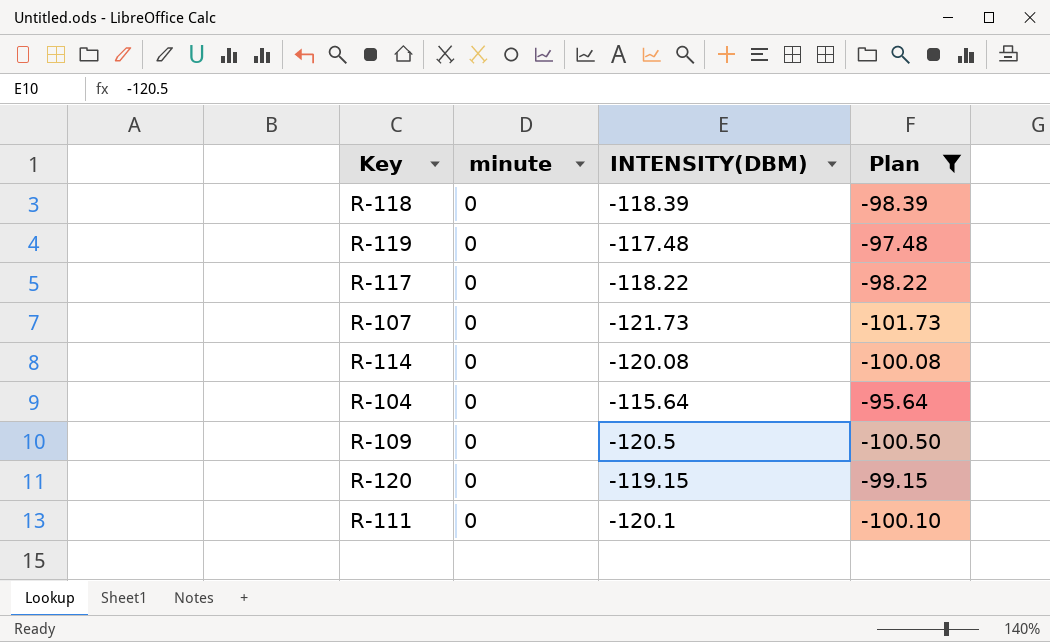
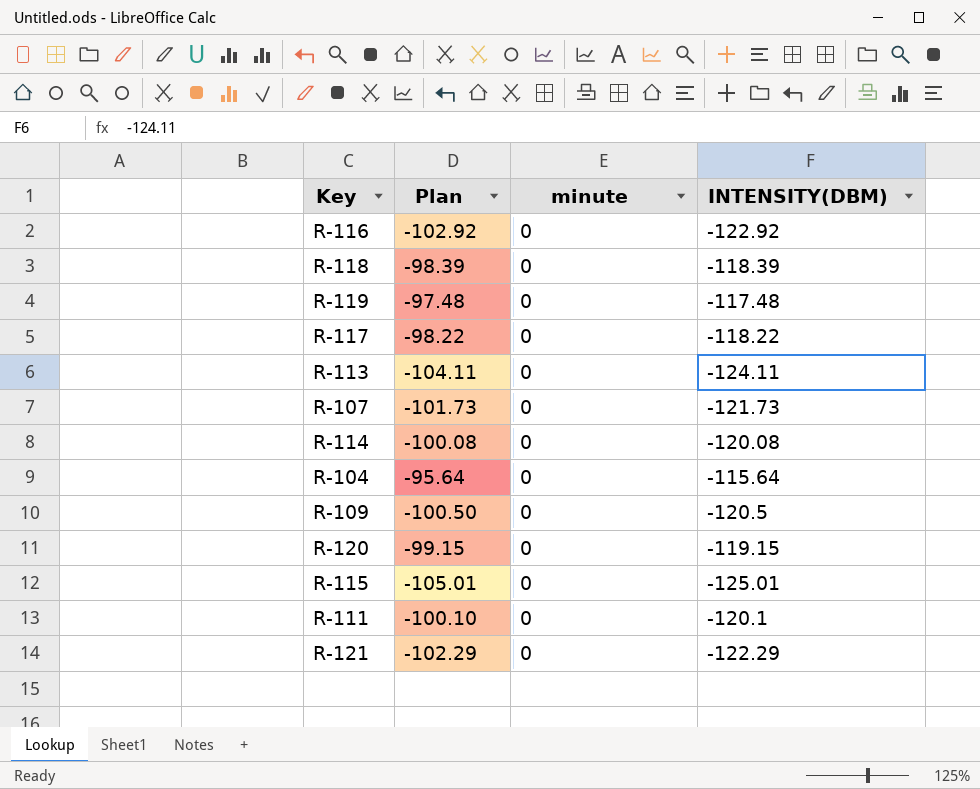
filter: Plan >= -101.73 -> none
column Plan | position: 4 -> 2

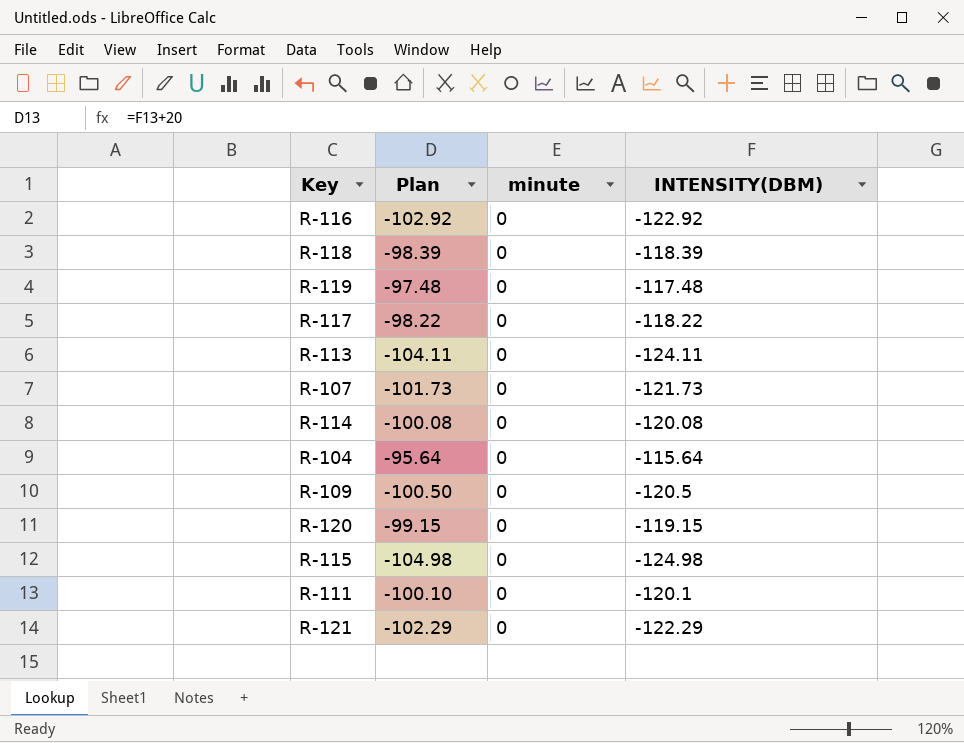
R-115 | Plan: -105.01 -> -104.98
R-115 | INTENSITY(DBM): -125.01 -> -124.98

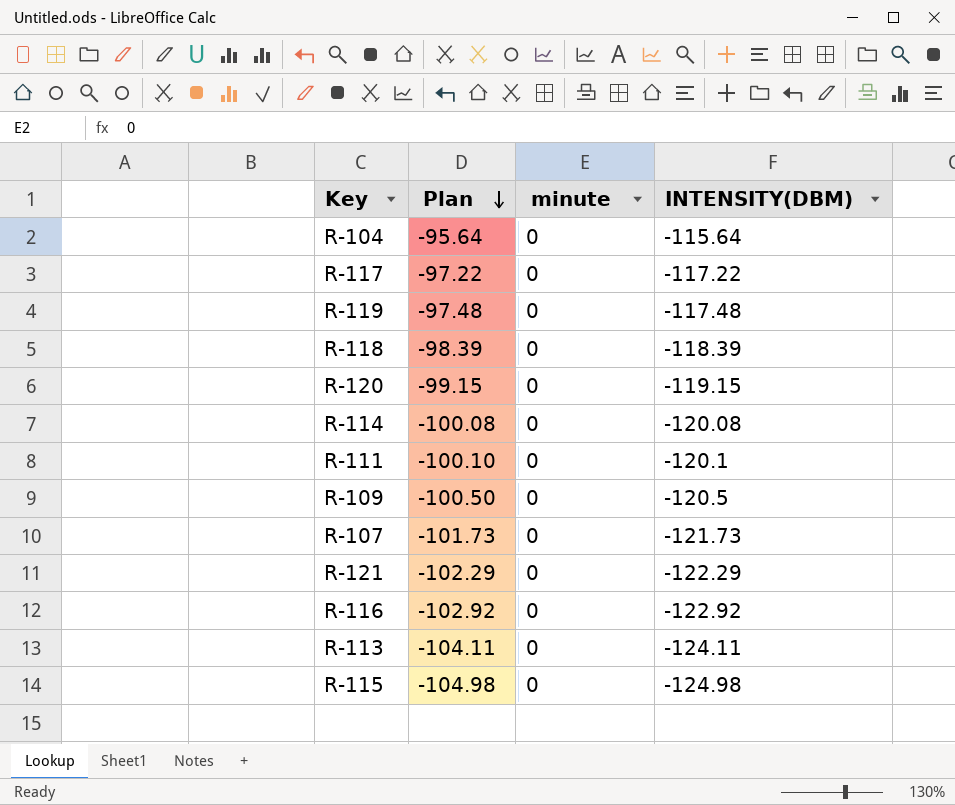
row order: none -> Plan descending
R-117 | Plan: -98.22 -> -97.22
R-117 | INTENSITY(DBM): -118.22 -> -117.22

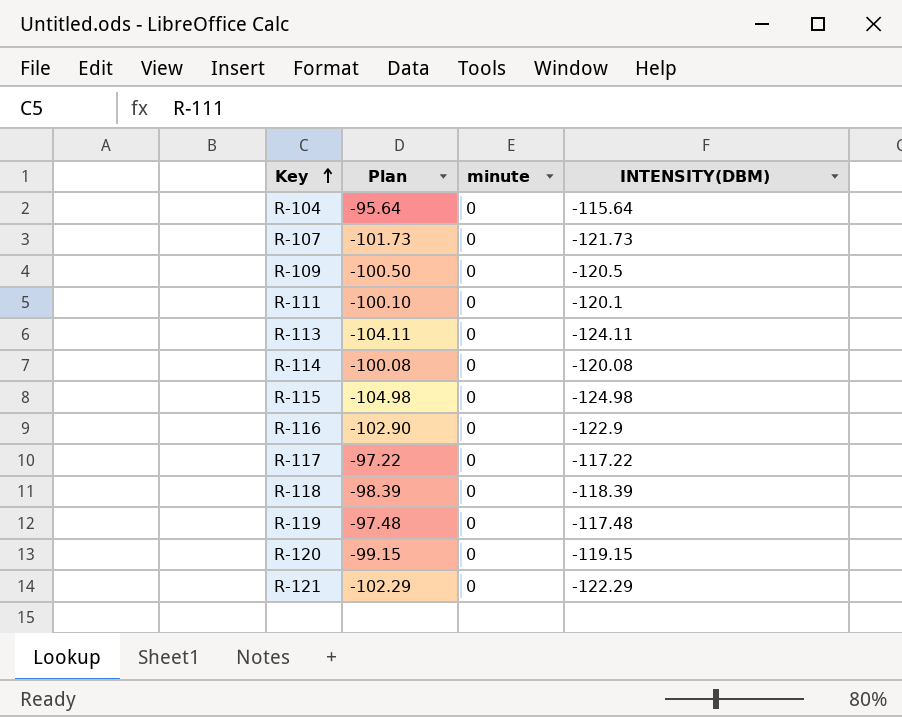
row order: Plan descending -> Key ascending
R-116 | Plan: -102.92 -> -102.90
R-116 | INTENSITY(DBM): -122.92 -> -122.9

